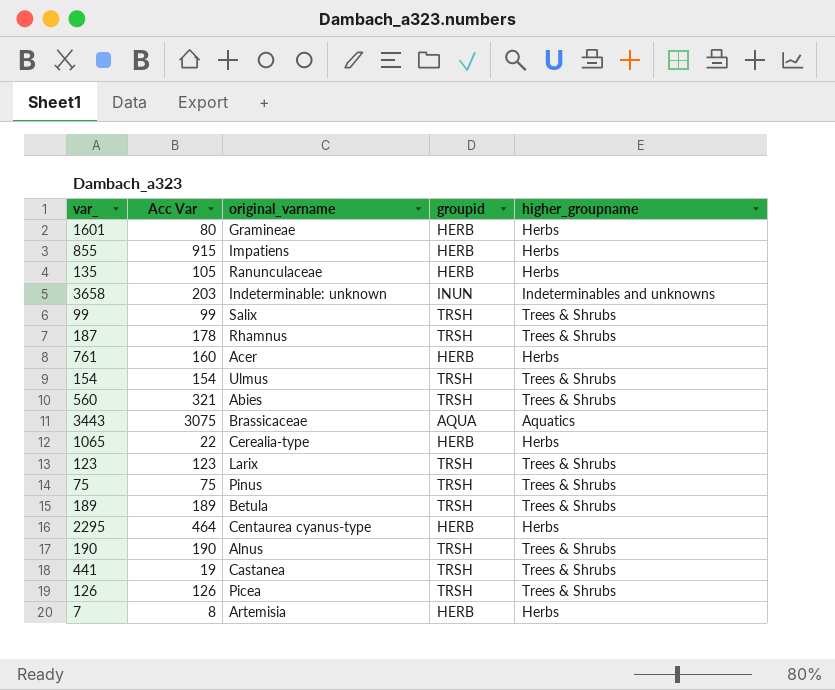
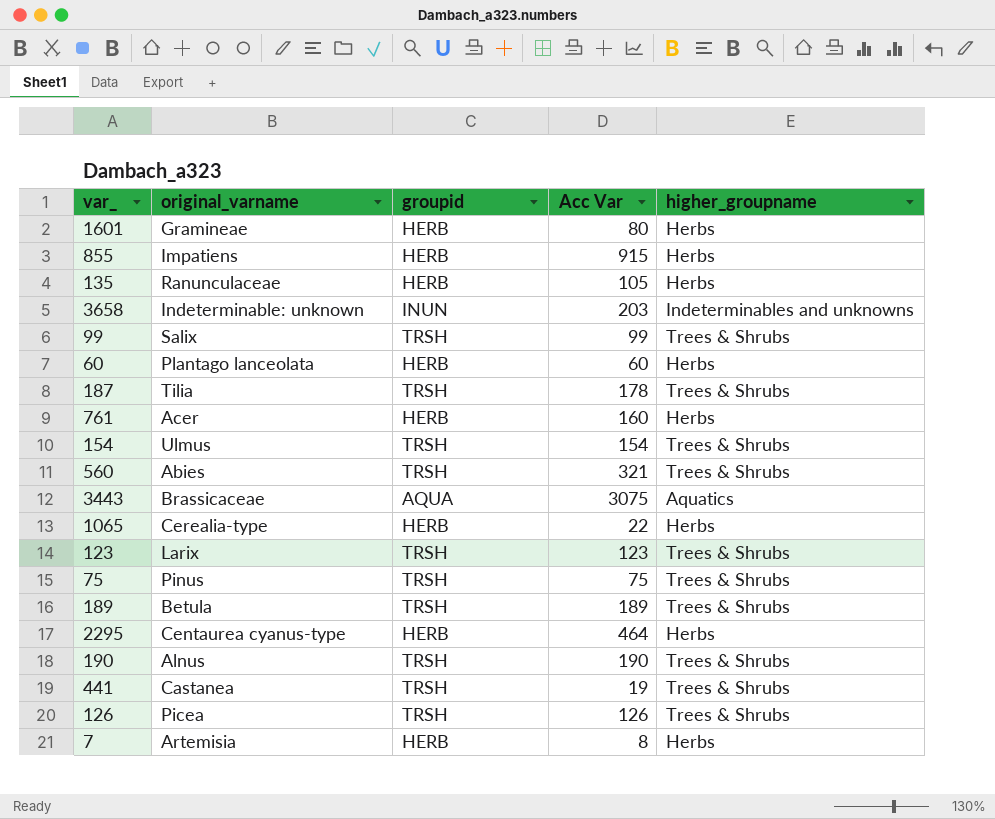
column Acc Var | position: 2 -> 4
row 60: none -> Plantago lanceolata | HERB | 60 | Herbs
187 | original_varname: Rhamnus -> Tilia

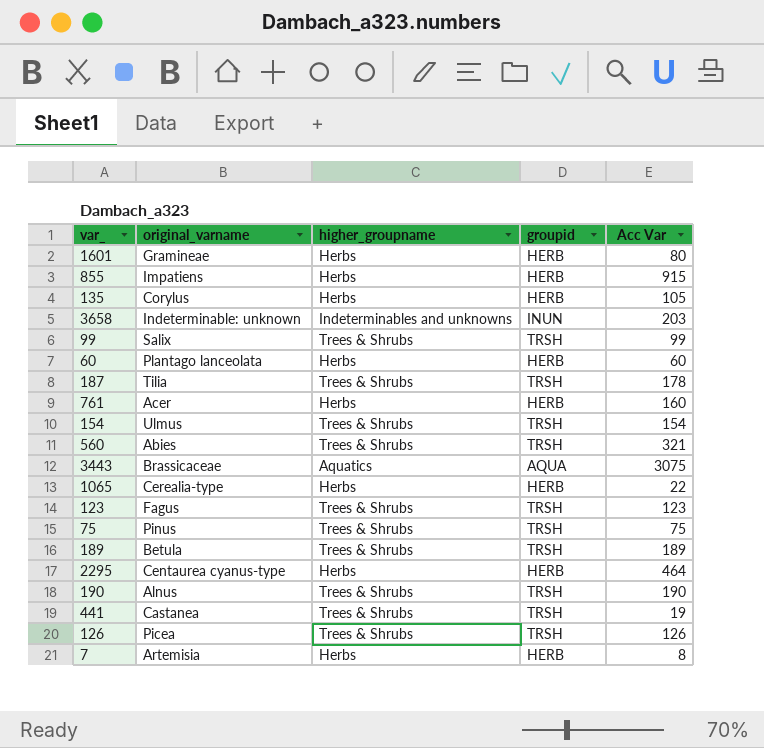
column higher_groupname | position: 5 -> 3
135 | original_varname: Ranunculaceae -> Corylus
123 | original_varname: Larix -> Fagus

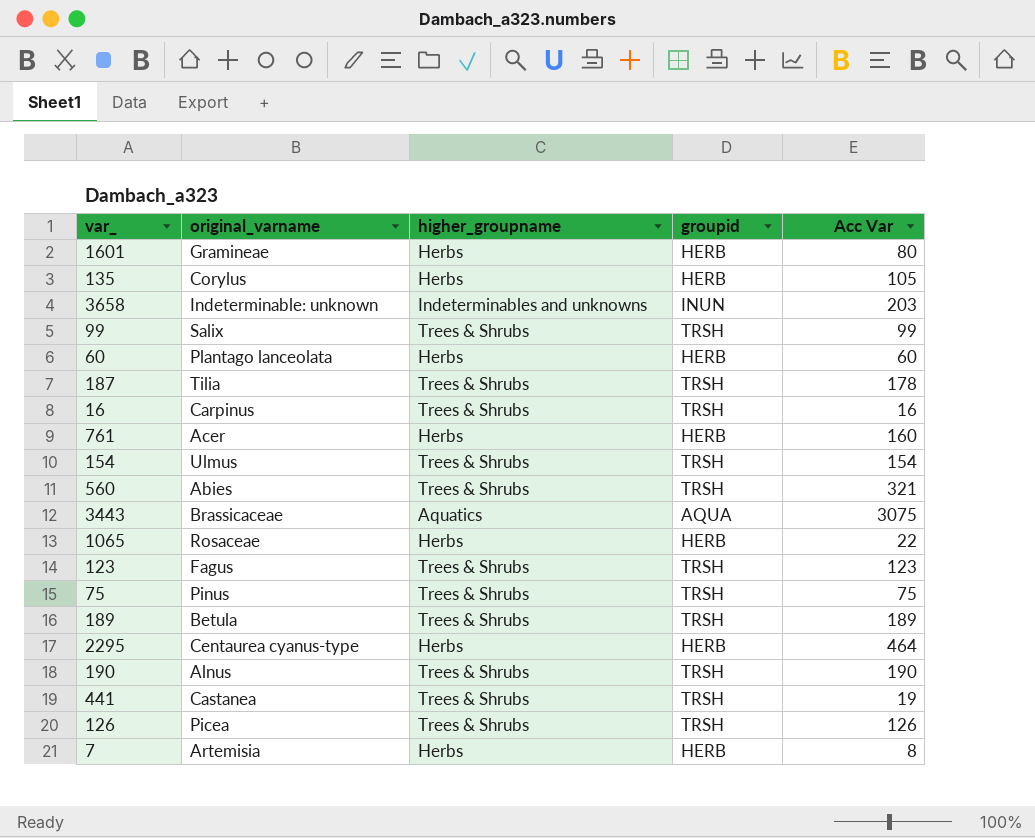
row 855: Impatiens | Herbs | HERB | 915 -> none
row 16: none -> Carpinus | Trees & Shrubs | TRSH | 16
1065 | original_varname: Cerealia-type -> Rosaceae

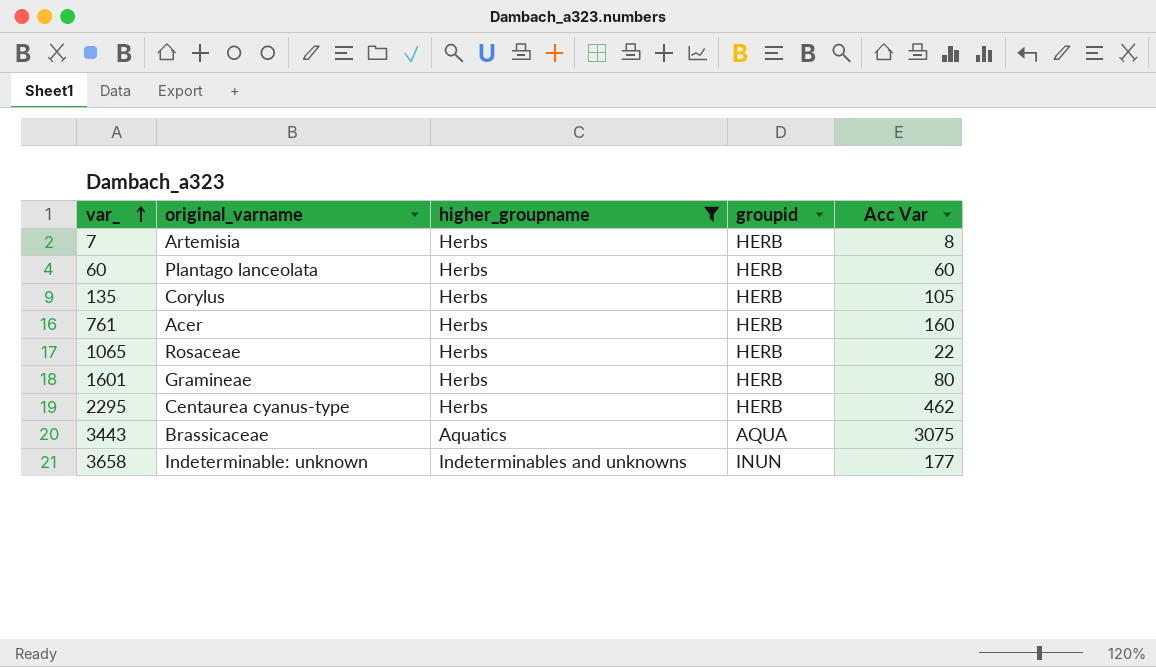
filter: none -> higher_groupname != Trees & Shrubs
row order: none -> var_ ascending
2295 | Acc Var: 464 -> 462
3658 | Acc Var: 203 -> 177

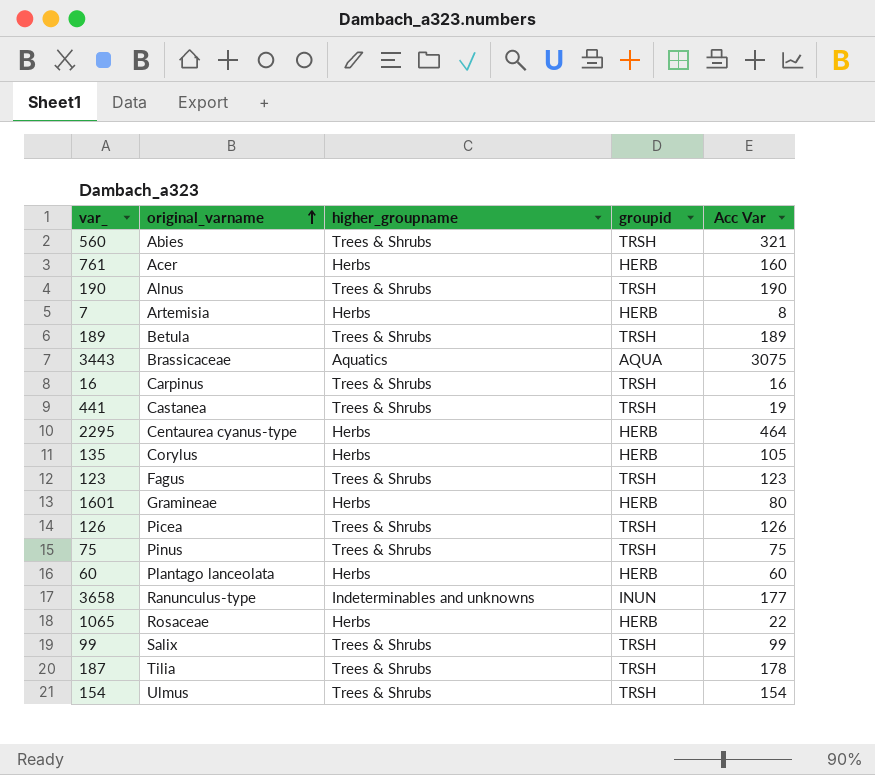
filter: higher_groupname != Trees & Shrubs -> none
row order: var_ ascending -> original_varname ascending
2295 | Acc Var: 462 -> 464
3658 | original_varname: Indeterminable: unknown -> Ranunculus-type

